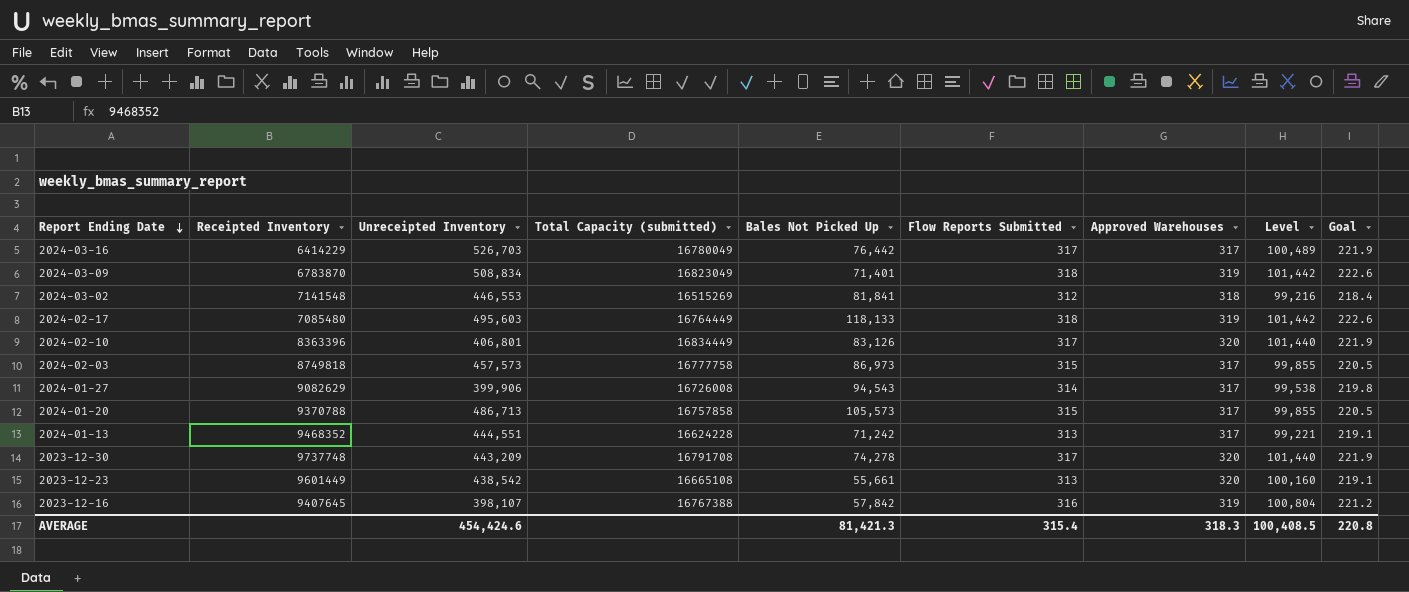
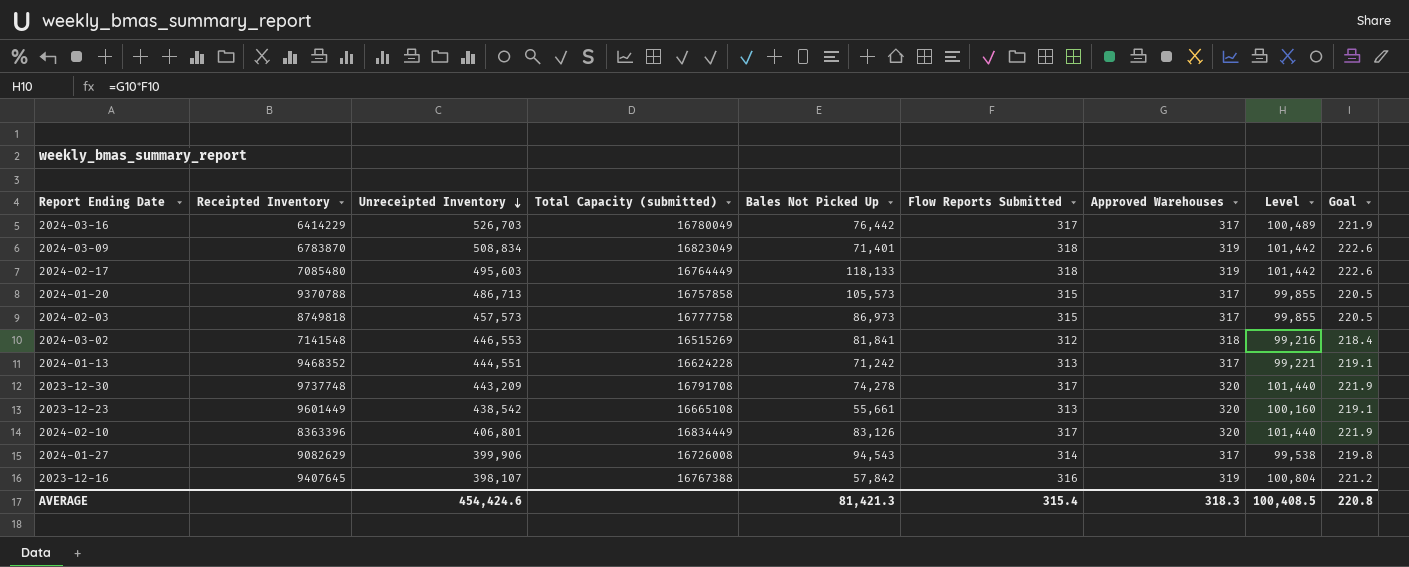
row order: Report Ending Date descending -> Unreceipted Inventory descending

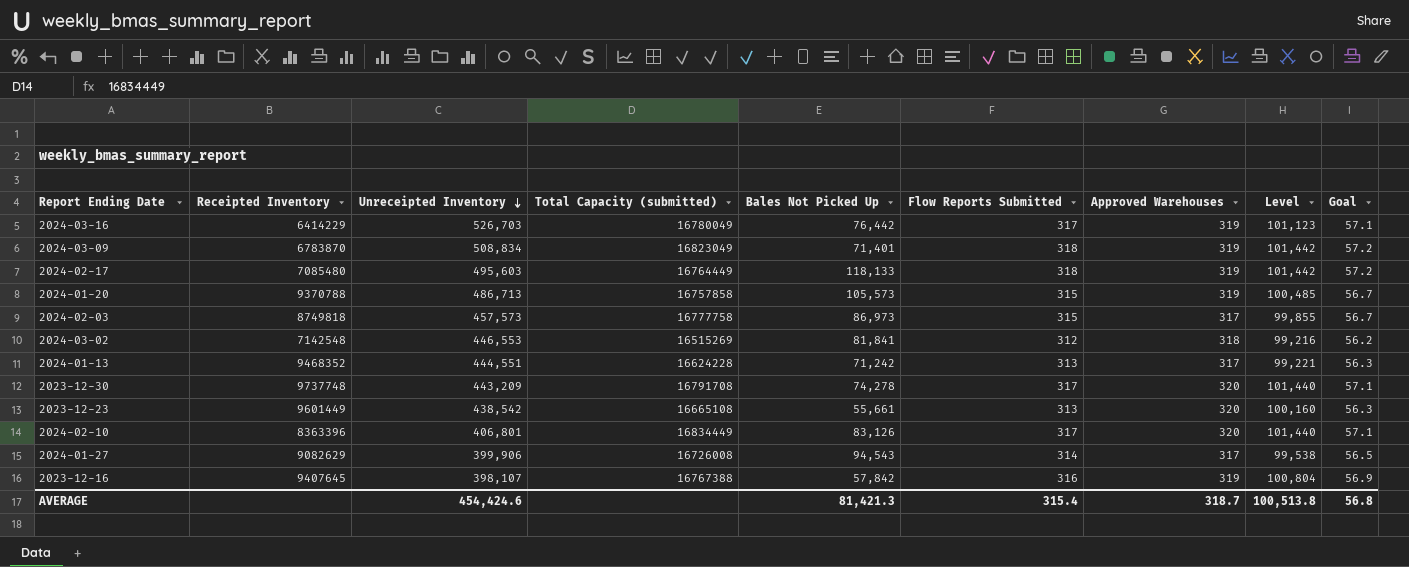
column Goal | formula: [Flow Reports Submitted] * 0.7 -> [Flow Reports Submitted] * 0.18
2024-03-16 | Approved Warehouses: 317 -> 319
2024-03-16 | Level: 100,489 -> 101,123
2024-01-20 | Approved Warehouses: 317 -> 319
2024-01-20 | Level: 99,855 -> 100,485
2024-03-02 | Receipted Inventory: 7141548 -> 7142548
AVERAGE | Approved Warehouses: 318.3 -> 318.7
AVERAGE | Level: 100,408.5 -> 100,513.8
AVERAGE | Goal: 220.8 -> 56.8

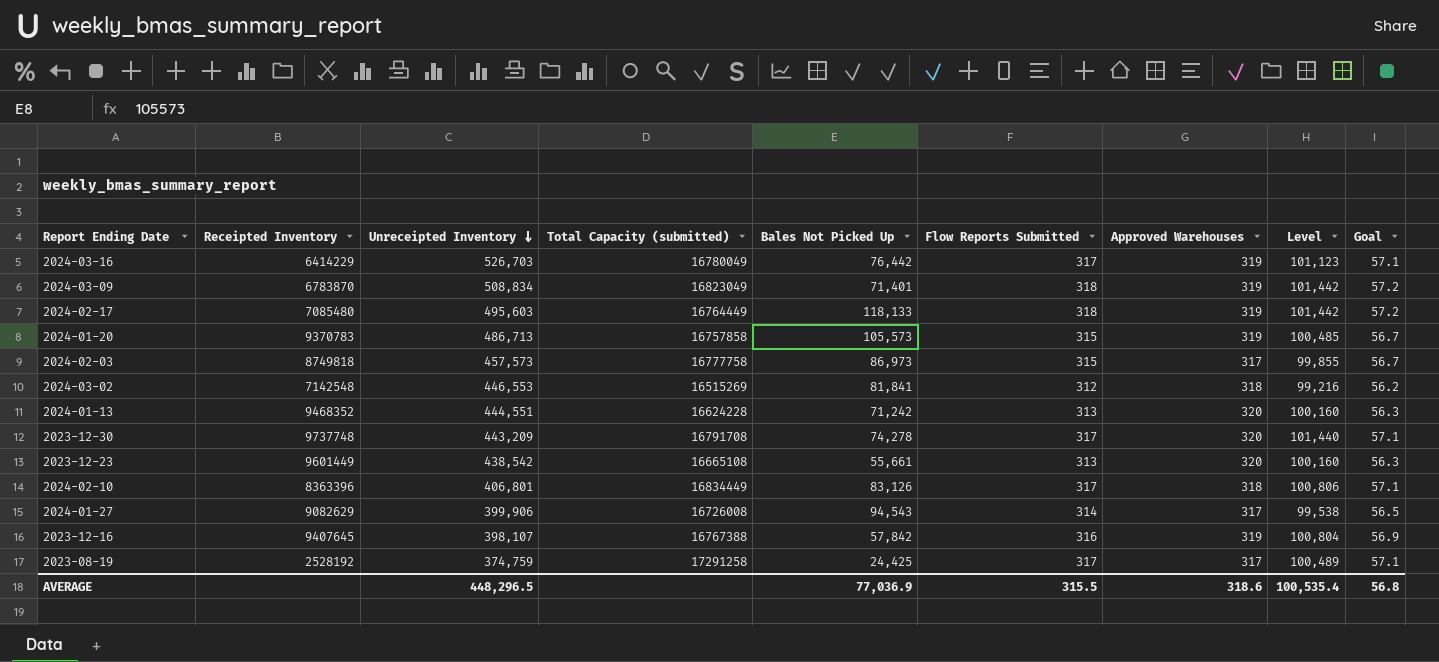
2024-01-20 | Receipted Inventory: 9370788 -> 9370783
2024-01-13 | Approved Warehouses: 317 -> 320
2024-01-13 | Level: 99,221 -> 100,160
2024-02-10 | Approved Warehouses: 320 -> 318
2024-02-10 | Level: 101,440 -> 100,806
row 2023-08-19: none -> 2528192 | 374,759 | 17291258 | 24,425 | 317 | 317 | 100,489 | 57.1
AVERAGE | Unreceipted Inventory: 454,424.6 -> 448,296.5
AVERAGE | Bales Not Picked Up: 81,421.3 -> 77,036.9
AVERAGE | Flow Reports Submitted: 315.4 -> 315.5
AVERAGE | Approved Warehouses: 318.7 -> 318.6
AVERAGE | Level: 100,513.8 -> 100,535.4

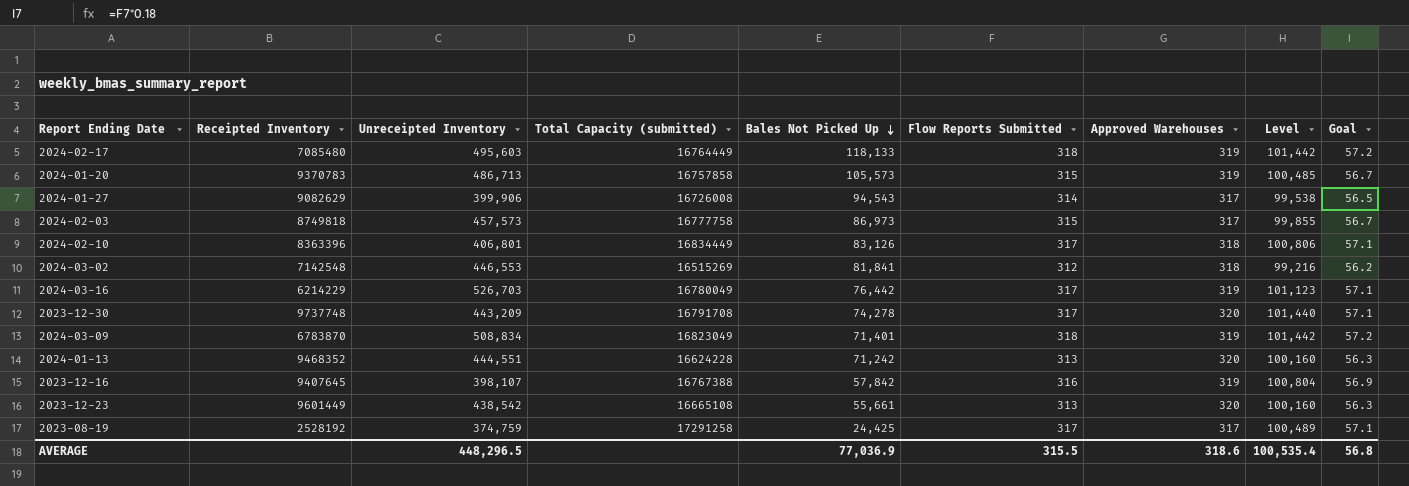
row order: Unreceipted Inventory descending -> Bales Not Picked Up descending
2024-03-16 | Receipted Inventory: 6414229 -> 6214229

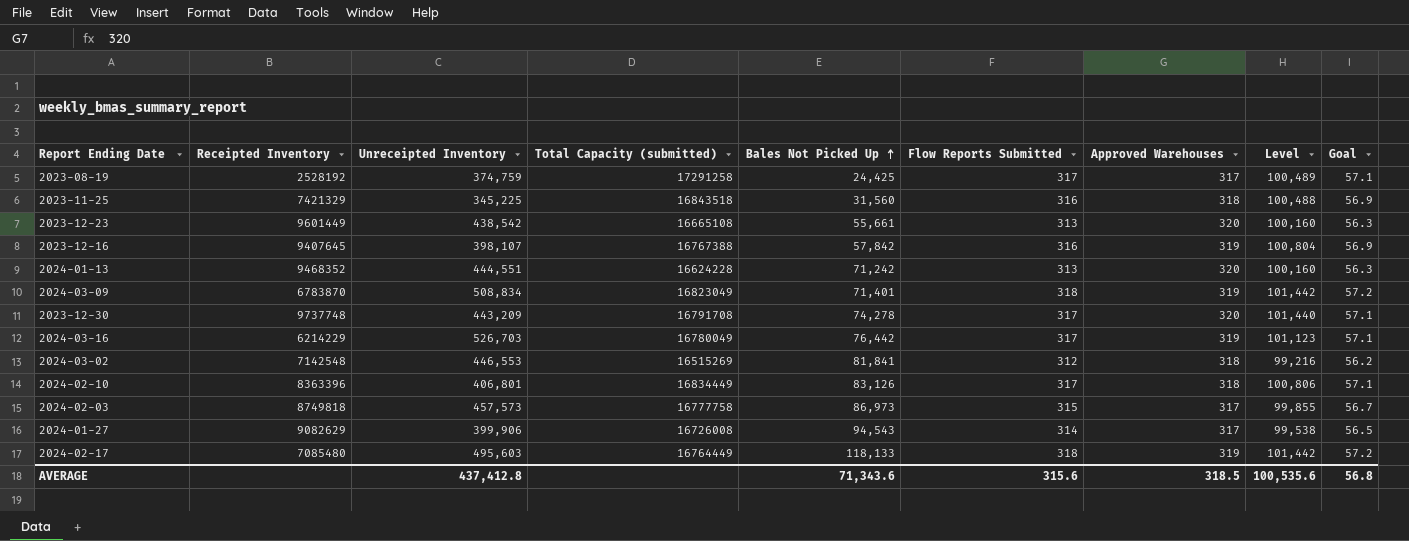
row order: Bales Not Picked Up descending -> Bales Not Picked Up ascending
row 2024-01-20: 9370783 | 486,713 | 16757858 | 105,573 | 315 | 319 | 100,485 | 56.7 -> none
row 2023-11-25: none -> 7421329 | 345,225 | 16843518 | 31,560 | 316 | 318 | 100,488 | 56.9
AVERAGE | Unreceipted Inventory: 448,296.5 -> 437,412.8
AVERAGE | Bales Not Picked Up: 77,036.9 -> 71,343.6
AVERAGE | Flow Reports Submitted: 315.5 -> 315.6
AVERAGE | Approved Warehouses: 318.6 -> 318.5
AVERAGE | Level: 100,535.4 -> 100,535.6

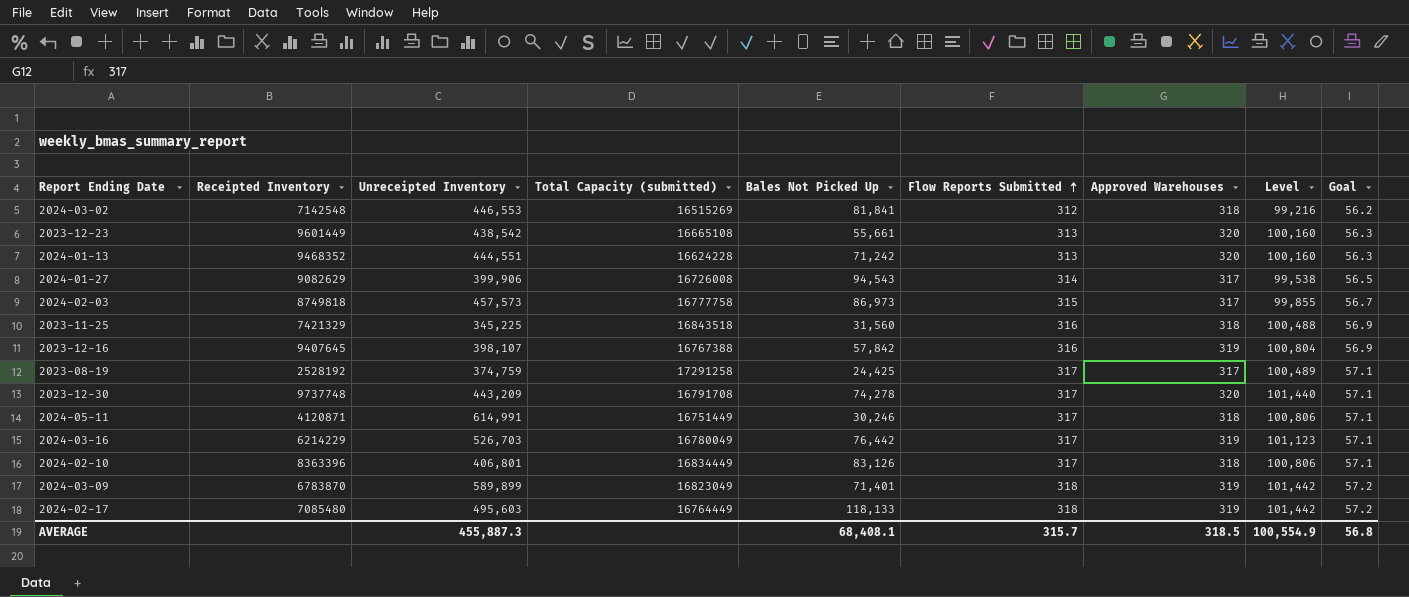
row order: Bales Not Picked Up ascending -> Flow Reports Submitted ascending
row 2024-05-11: none -> 4120871 | 614,991 | 16751449 | 30,246 | 317 | 318 | 100,806 | 57.1
2024-03-09 | Unreceipted Inventory: 508,834 -> 589,899
AVERAGE | Unreceipted Inventory: 437,412.8 -> 455,887.3
AVERAGE | Bales Not Picked Up: 71,343.6 -> 68,408.1
AVERAGE | Flow Reports Submitted: 315.6 -> 315.7
AVERAGE | Level: 100,535.6 -> 100,554.9

